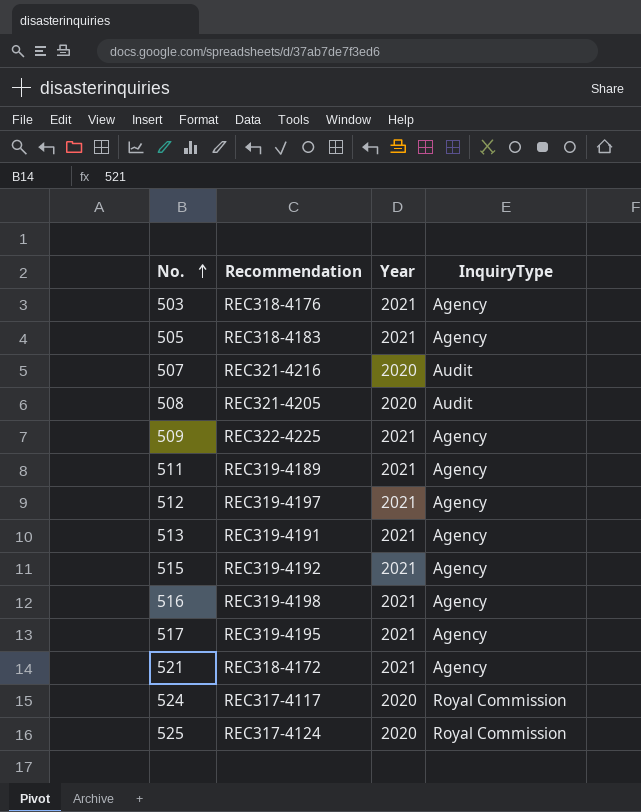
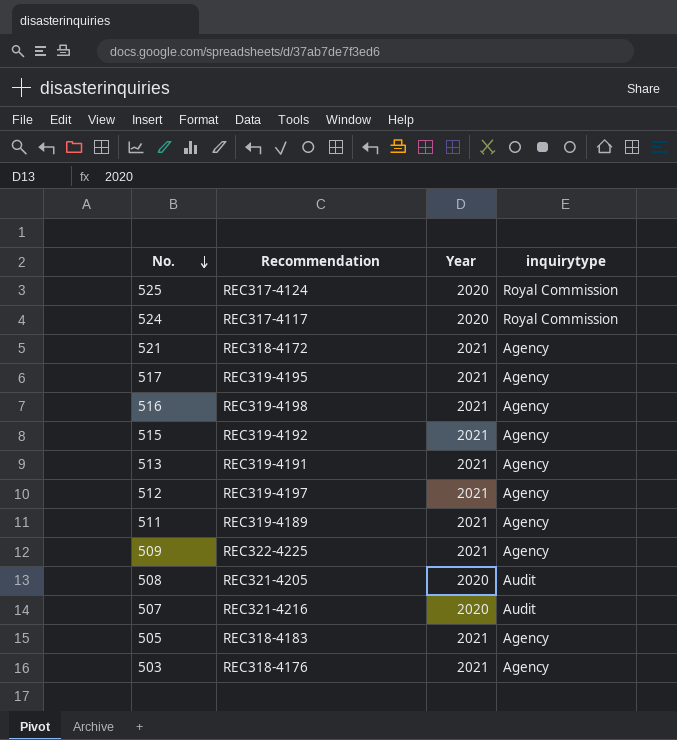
row order: No. ascending -> No. descending
column name: InquiryType -> inquirytype

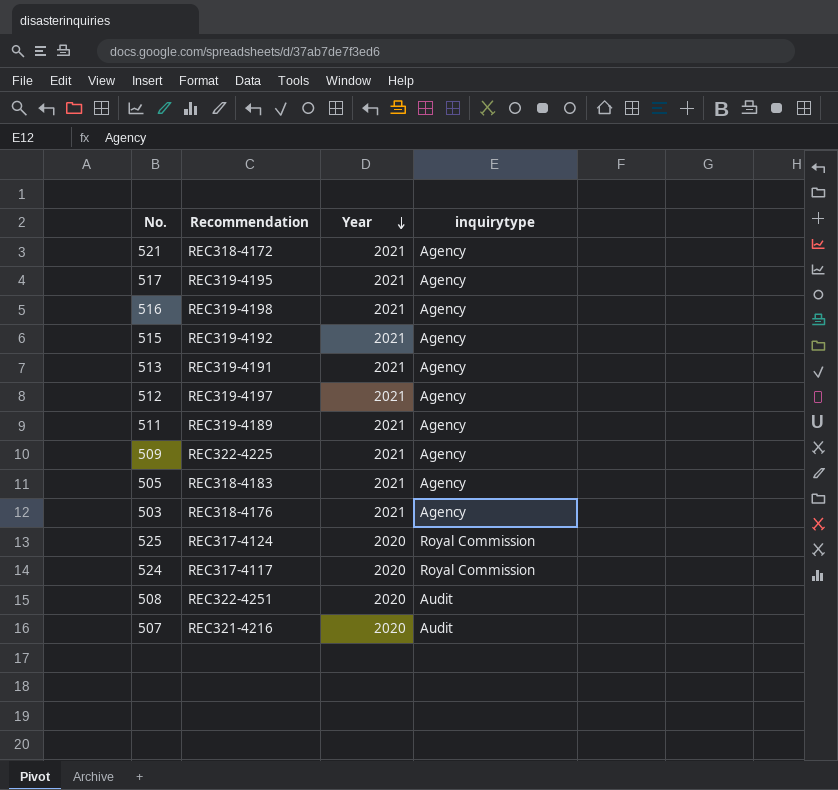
row order: No. descending -> Year descending
508 | Recommendation: REC321-4205 -> REC322-4251

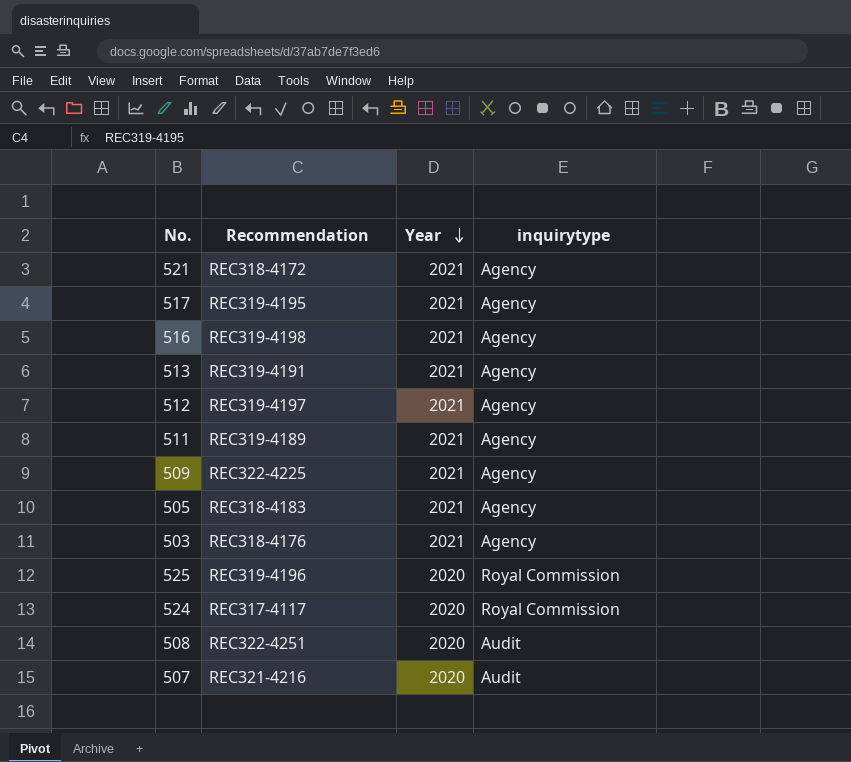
row 515: REC319-4192 | 2021 | Agency -> none
525 | Recommendation: REC317-4124 -> REC319-4196

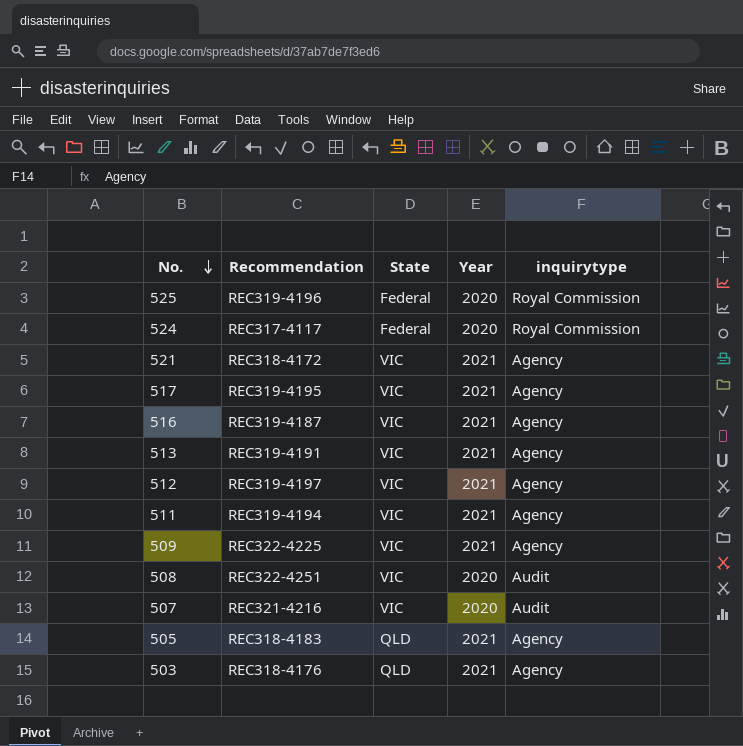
row order: Year descending -> No. descending
column State | position: none -> 3
516 | Recommendation: REC319-4198 -> REC319-4187
511 | Recommendation: REC319-4189 -> REC319-4194

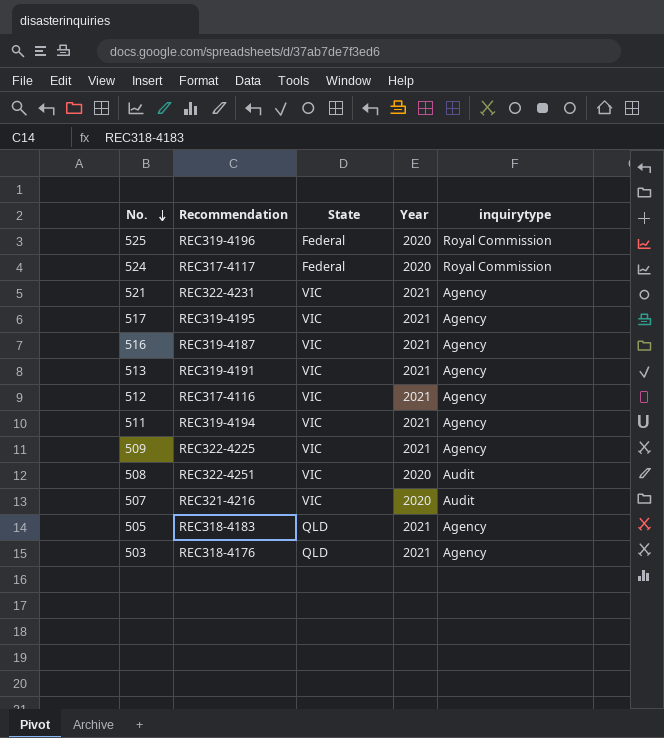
521 | Recommendation: REC318-4172 -> REC322-4231
512 | Recommendation: REC319-4197 -> REC317-4116

